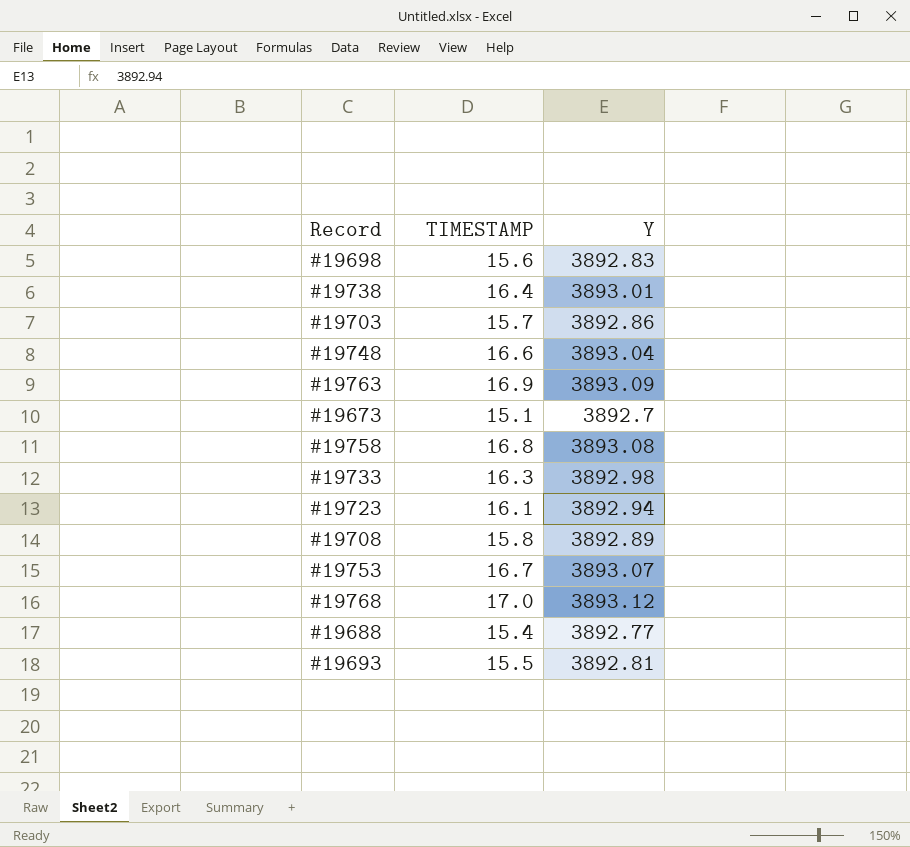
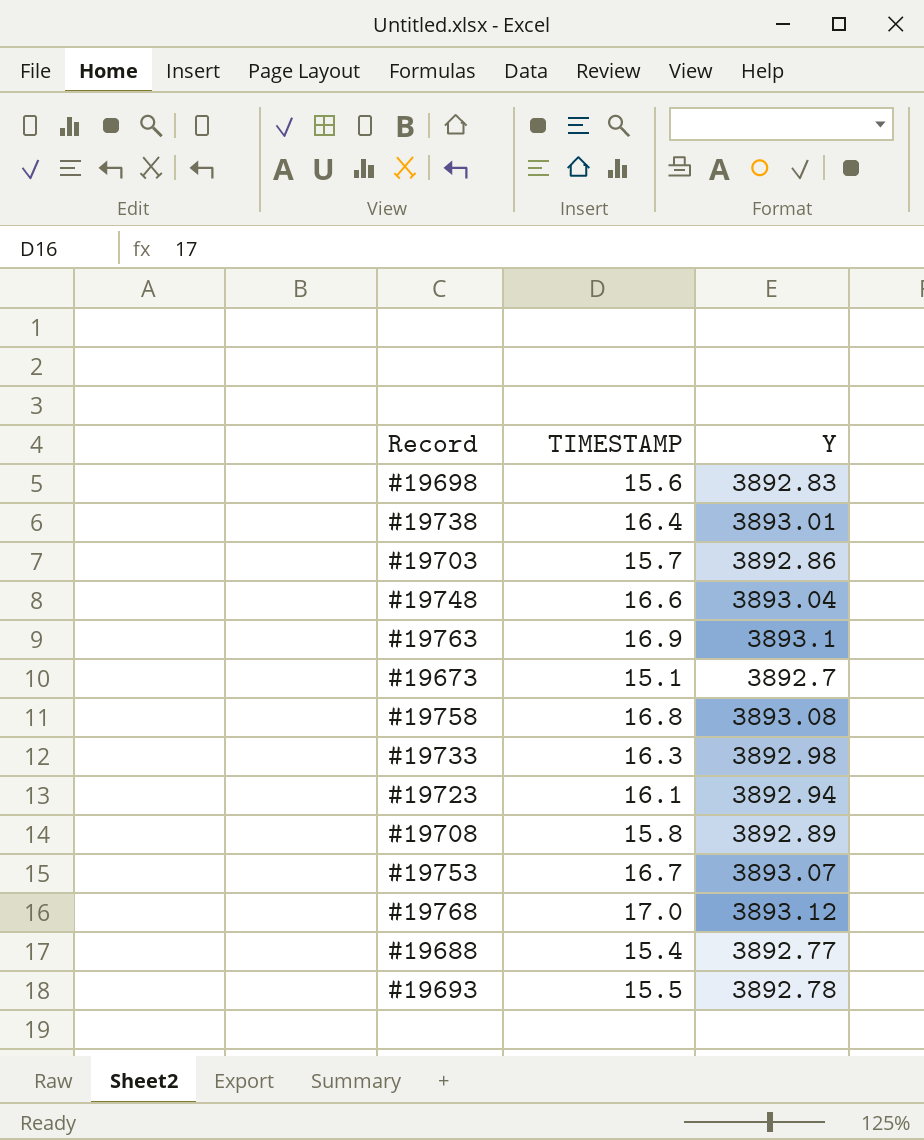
#19763 | Y: 3893.09 -> 3893.1
#19693 | Y: 3892.81 -> 3892.78

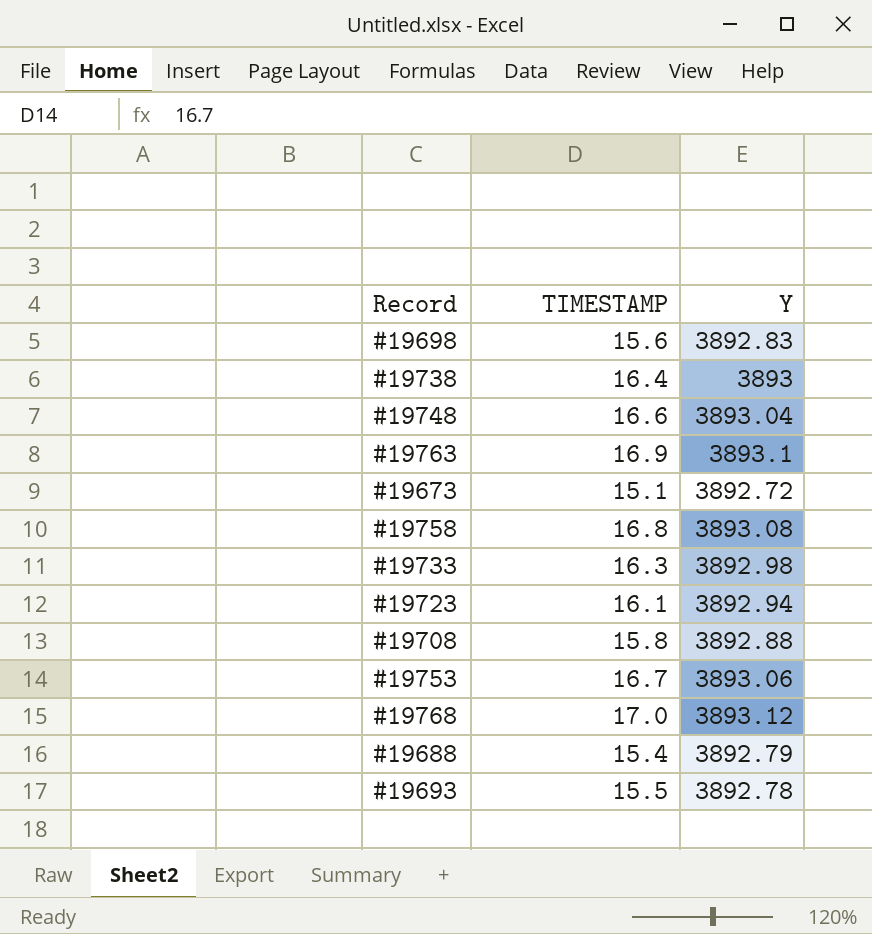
row #19703: 15.7 | 3892.86 -> none
#19738 | Y: 3893.01 -> 3893
#19673 | Y: 3892.7 -> 3892.72
#19708 | Y: 3892.89 -> 3892.88
#19753 | Y: 3893.07 -> 3893.06
#19688 | Y: 3892.77 -> 3892.79

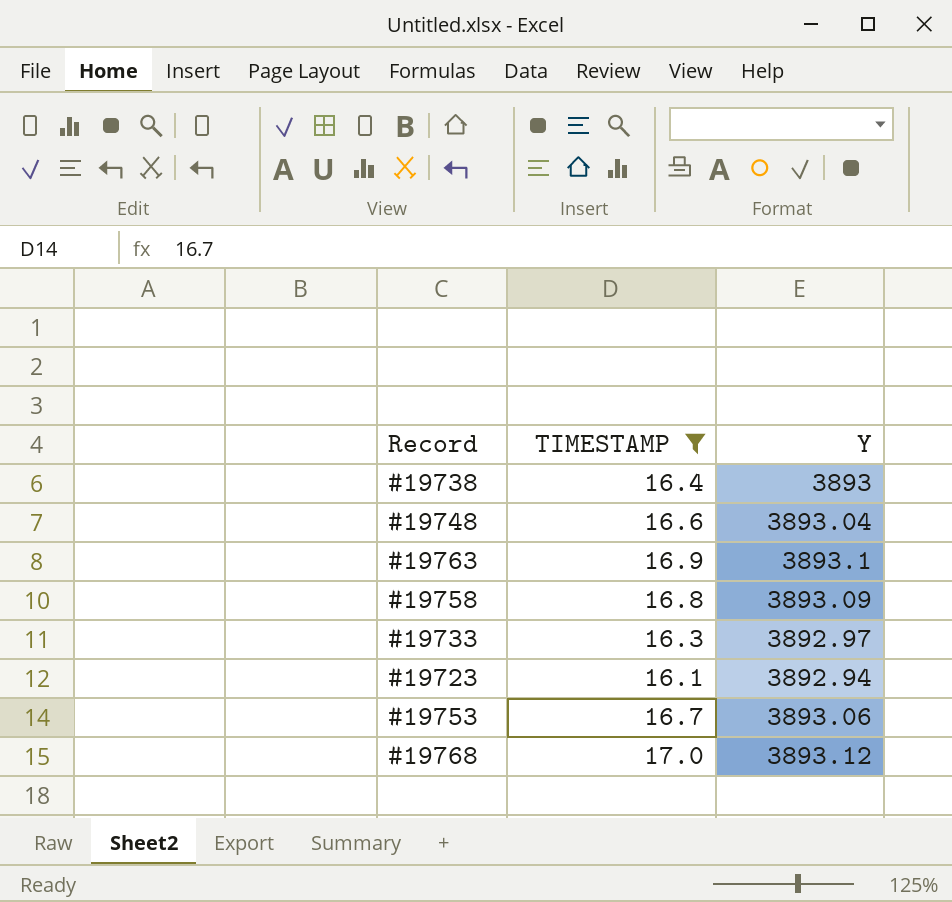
filter: none -> TIMESTAMP >= 16.1
#19758 | Y: 3893.08 -> 3893.09
#19733 | Y: 3892.98 -> 3892.97

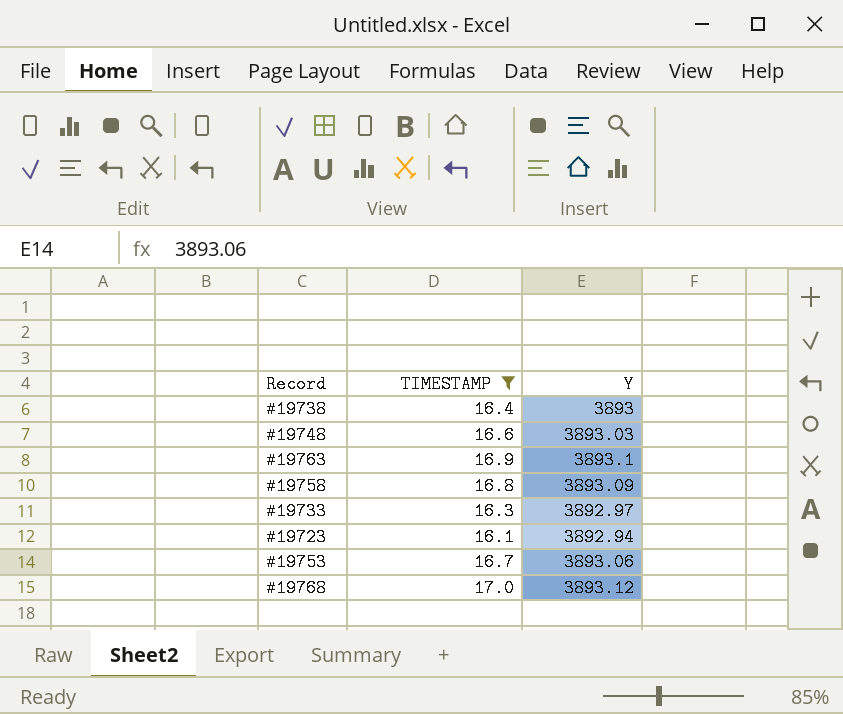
#19748 | Y: 3893.04 -> 3893.03

